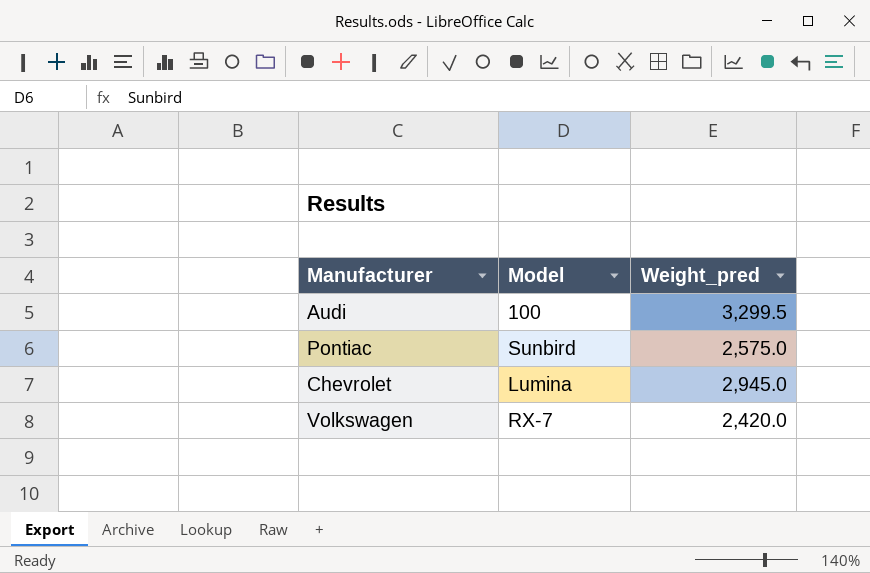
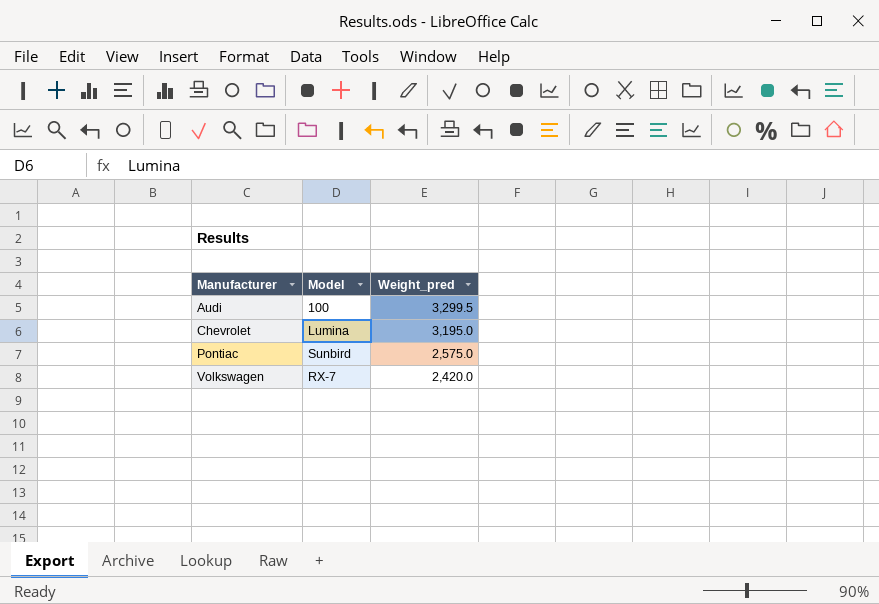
row order: none -> Manufacturer ascending
Chevrolet | Weight_pred: 2,945.0 -> 3,195.0

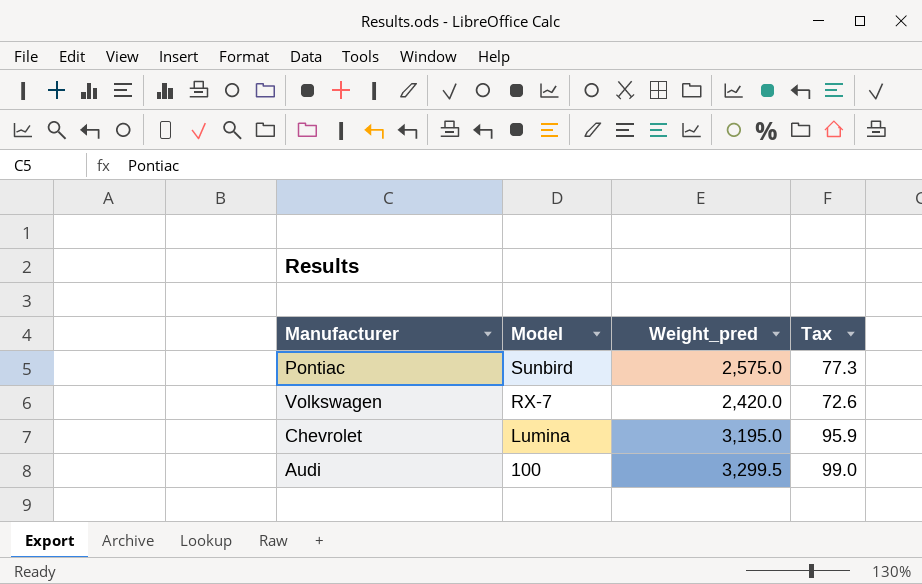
row order: Manufacturer ascending -> Model descending
column Tax | formula: none -> [Weight_pred] * 0.03

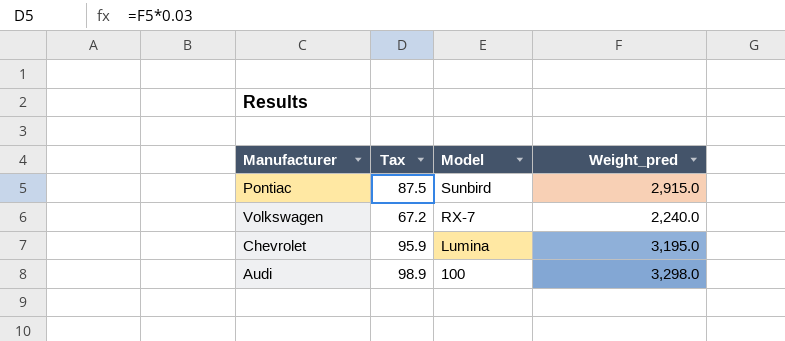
column Tax | position: 4 -> 2
Pontiac | Tax: 77.3 -> 87.5
Pontiac | Weight_pred: 2,575.0 -> 2,915.0
Volkswagen | Tax: 72.6 -> 67.2
Volkswagen | Weight_pred: 2,420.0 -> 2,240.0
Audi | Tax: 99.0 -> 98.9
Audi | Weight_pred: 3,299.5 -> 3,298.0

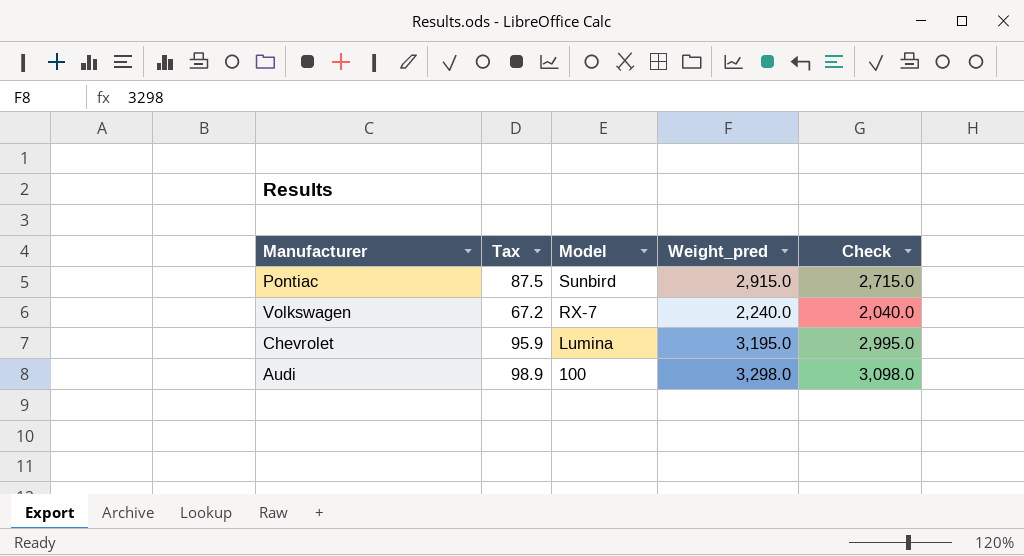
column Check | formula: none -> [Weight_pred] - 200

